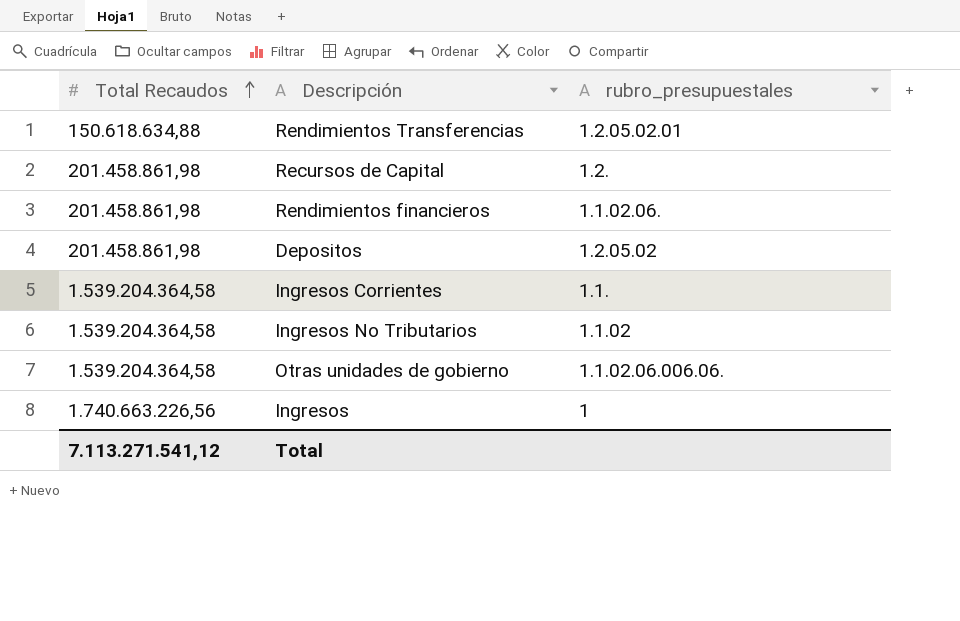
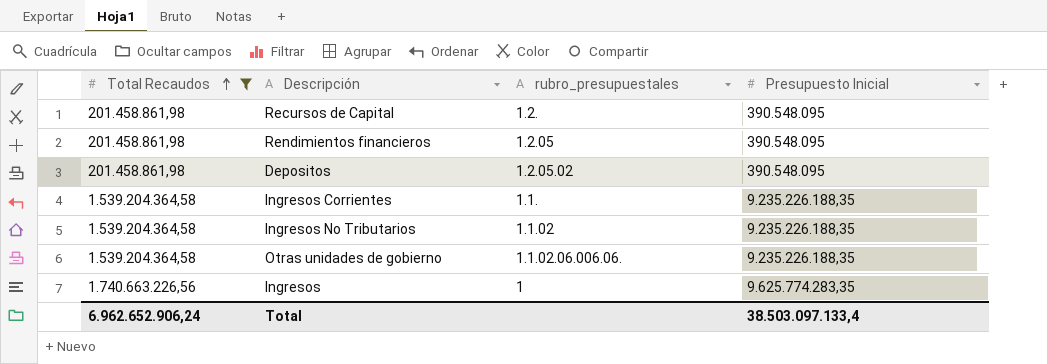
filter: none -> Total Recaudos != 150.618.634,88
column Presupuesto Inicial | position: none -> 4
Rendimientos financieros | rubro_presupuestales: 1.1.02.06. -> 1.2.05
Total | Total Recaudos: 7.113.271.541,12 -> 6.962.652.906,24

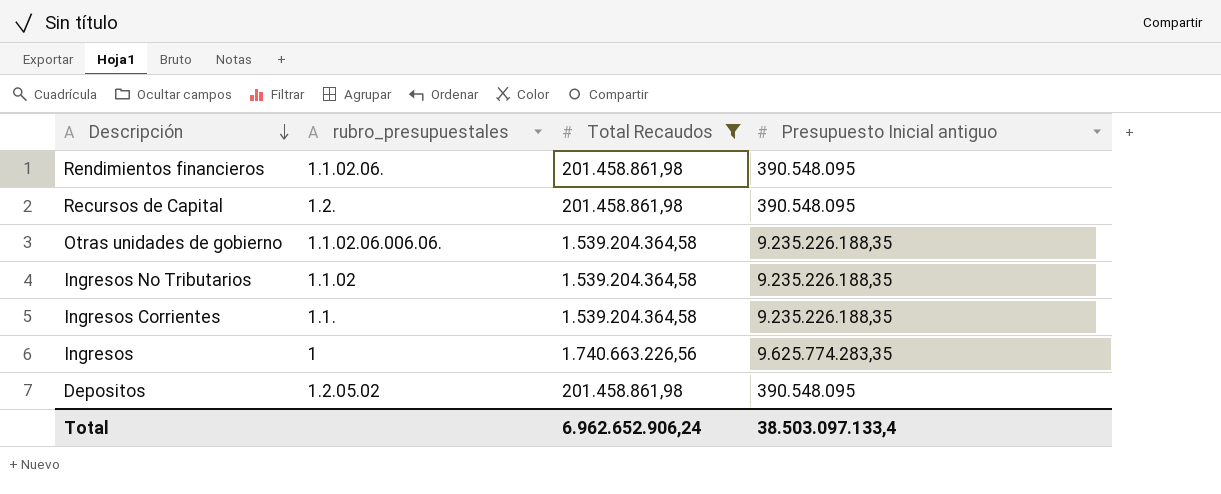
row order: Total Recaudos ascending -> Descripción descending
column Total Recaudos | position: 1 -> 3
column name: Presupuesto Inicial -> Presupuesto Inicial antiguo
Rendimientos financieros | rubro_presupuestales: 1.2.05 -> 1.1.02.06.

